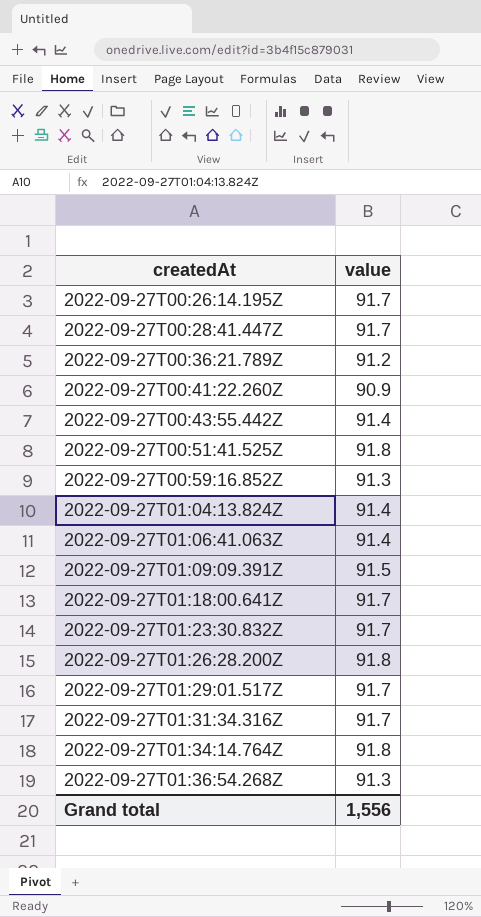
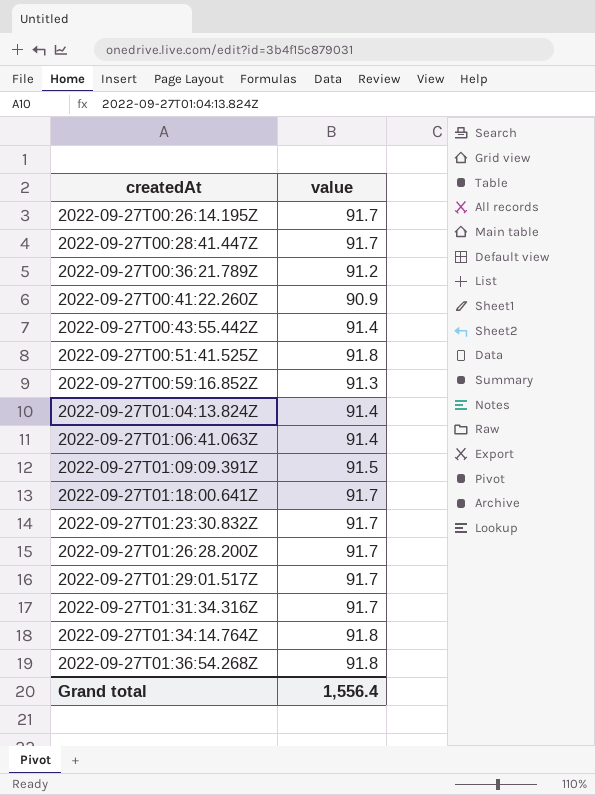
2022-09-27T01:26:28.200Z | value: 91.8 -> 91.7
2022-09-27T01:36:54.268Z | value: 91.3 -> 91.8
Grand total | value: 1,556 -> 1,556.4

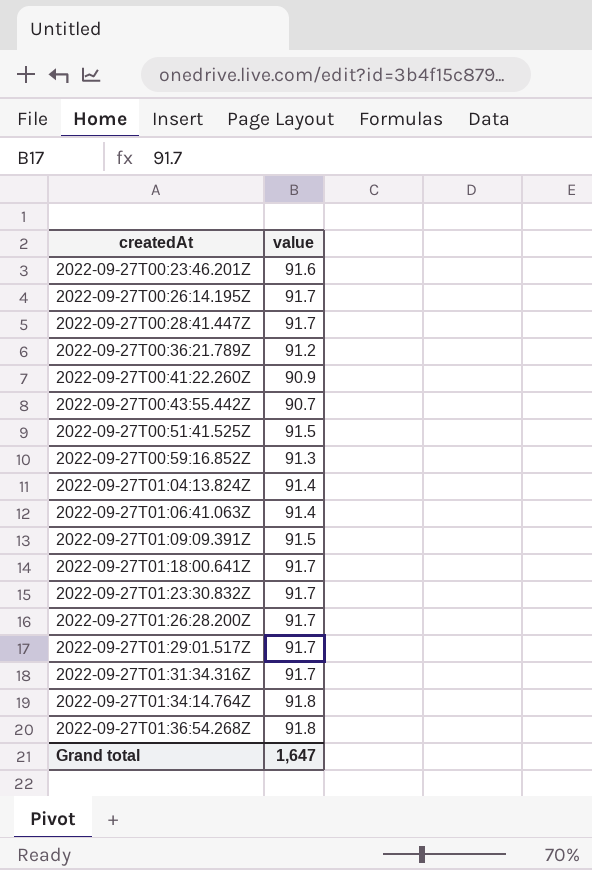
row 2022-09-27T00:23:46.201Z: none -> 91.6
2022-09-27T00:43:55.442Z | value: 91.4 -> 90.7
2022-09-27T00:51:41.525Z | value: 91.8 -> 91.5
Grand total | value: 1,556.4 -> 1,647

